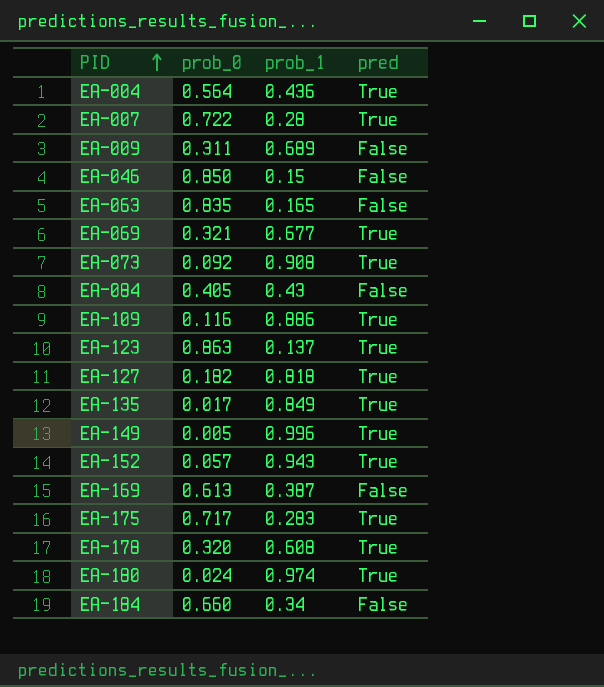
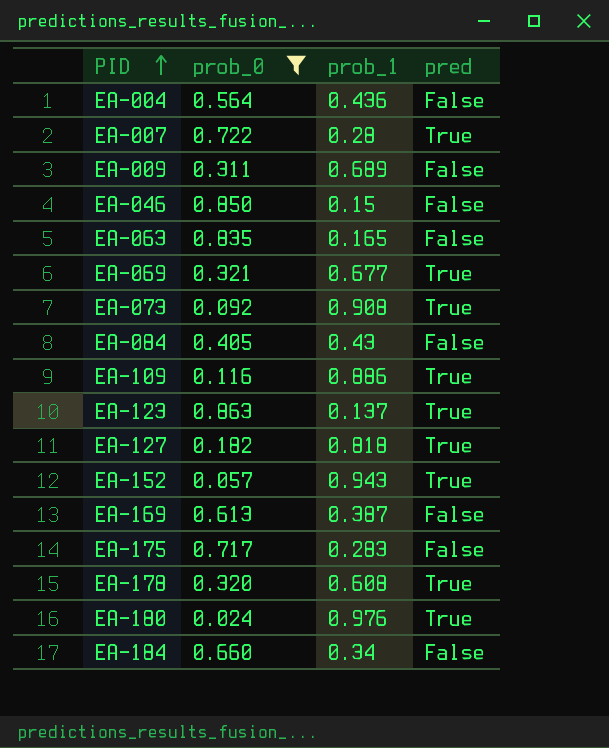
filter: none -> prob_0 >= 0.024
EA-004 | pred: True -> False
EA-175 | pred: True -> False
EA-180 | prob_1: 0.974 -> 0.976

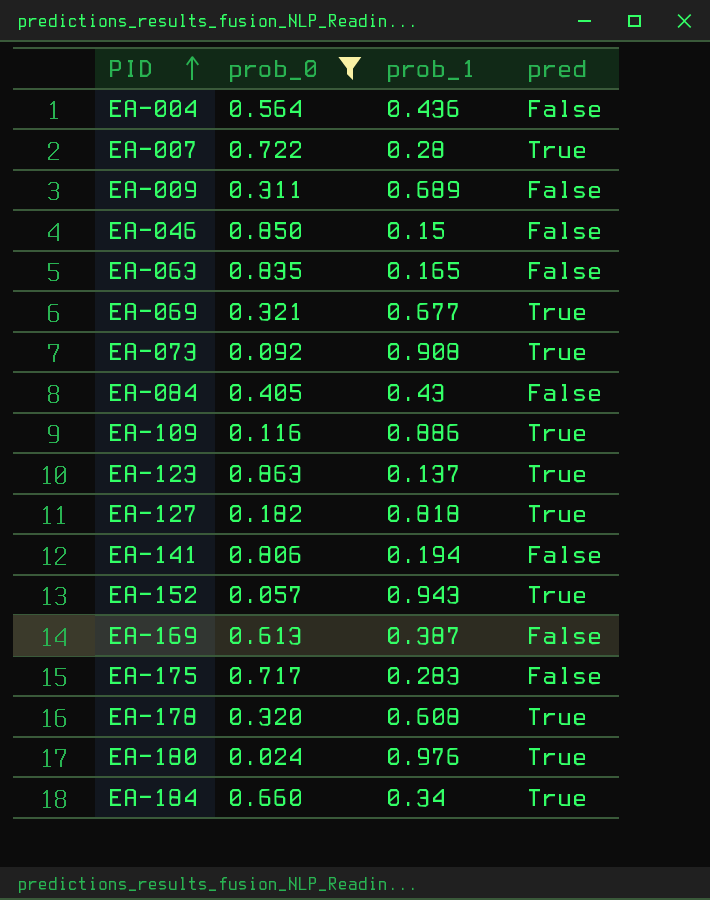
row EA-141: none -> 0.806 | 0.194 | False
EA-184 | pred: False -> True

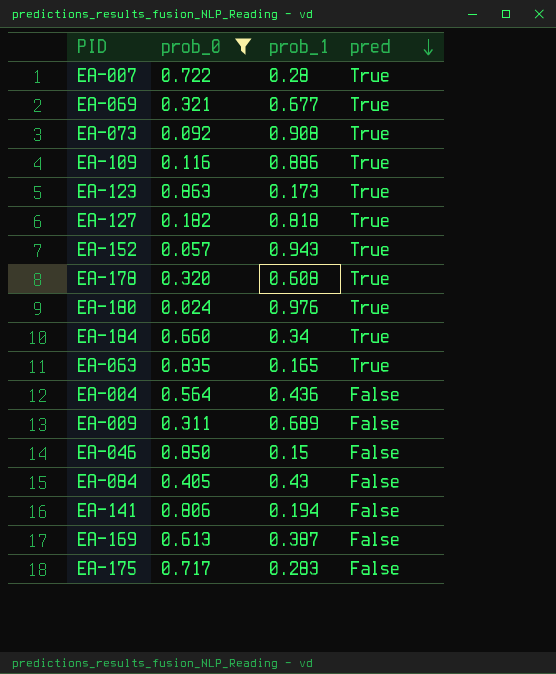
row order: PID ascending -> pred descending
EA-123 | prob_1: 0.137 -> 0.173
EA-063 | pred: False -> True

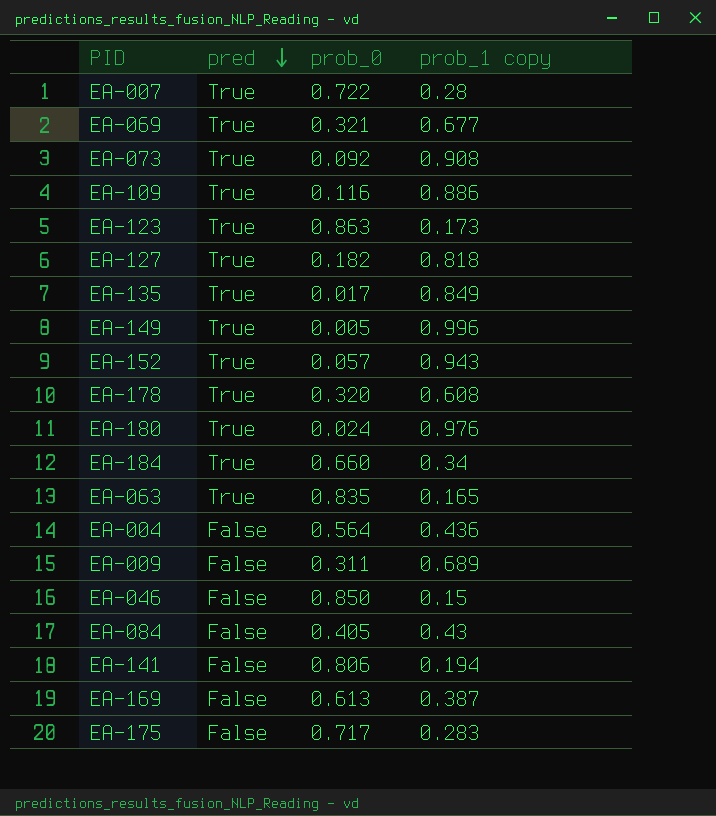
filter: prob_0 >= 0.024 -> none
column pred | position: 4 -> 2
column name: prob_1 -> prob_1 copy

